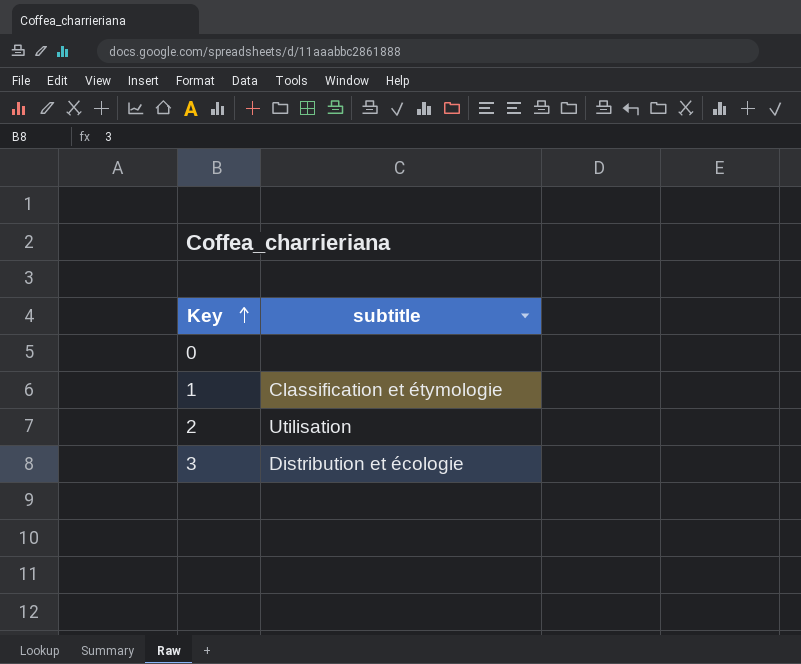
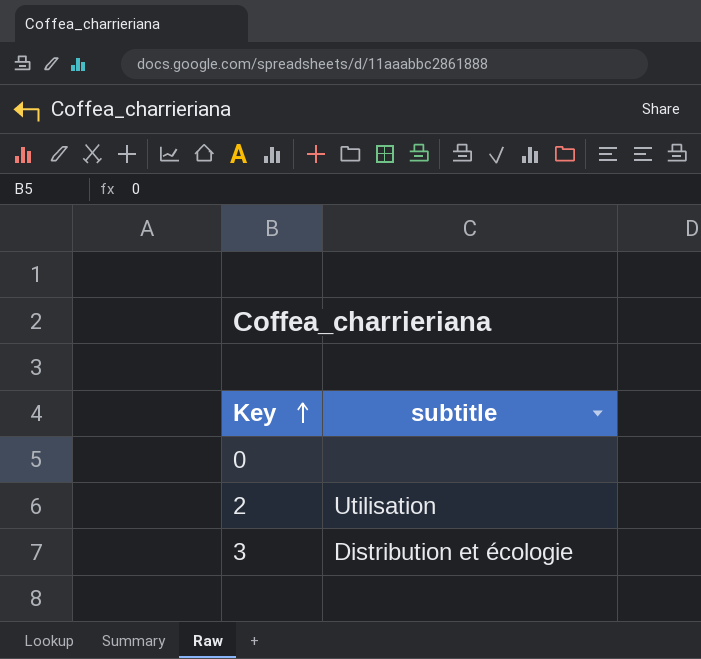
row 1: Classification et étymologie -> none

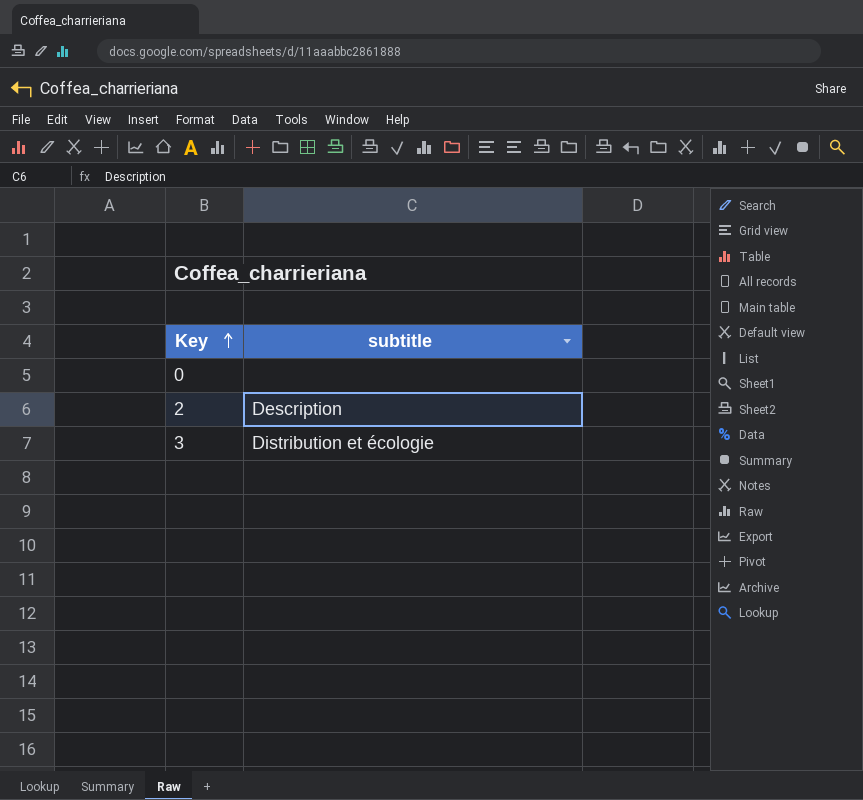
2 | subtitle: Utilisation -> Description

